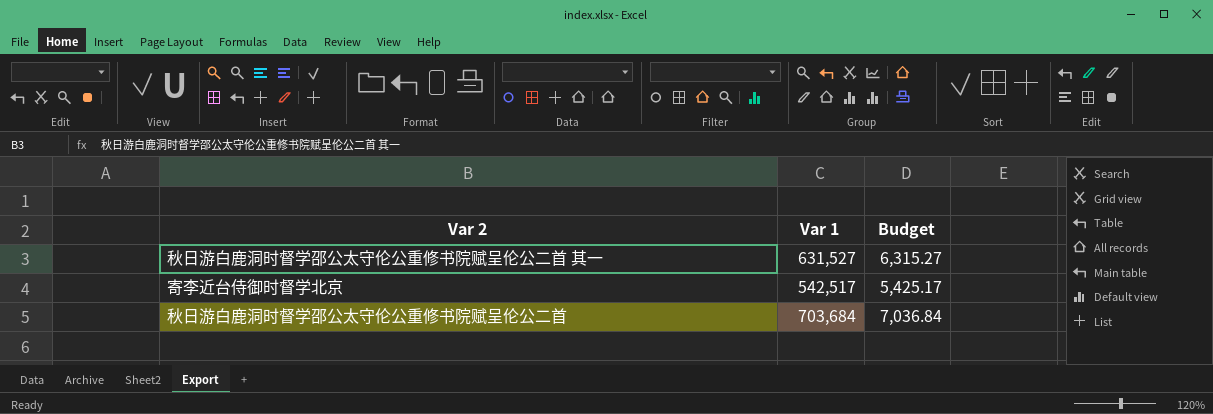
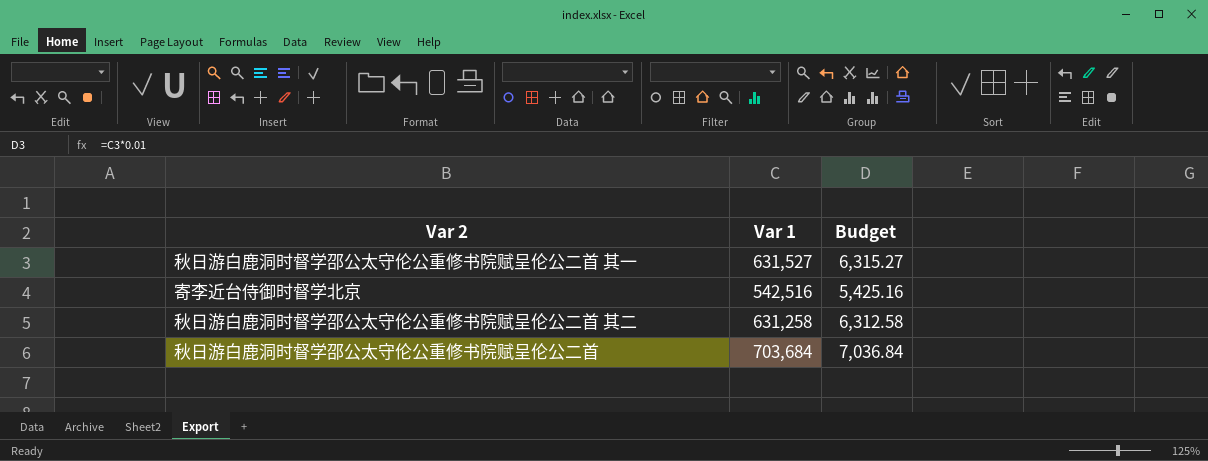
寄李近台侍御时督学北京 | Var 1: 542,517 -> 542,516
寄李近台侍御时督学北京 | Budget: 5,425.17 -> 5,425.16
row 秋日游白鹿洞时督学邵公太守伦公重修书院赋呈伦公二首 其二: none -> 631,258 | 6,312.58

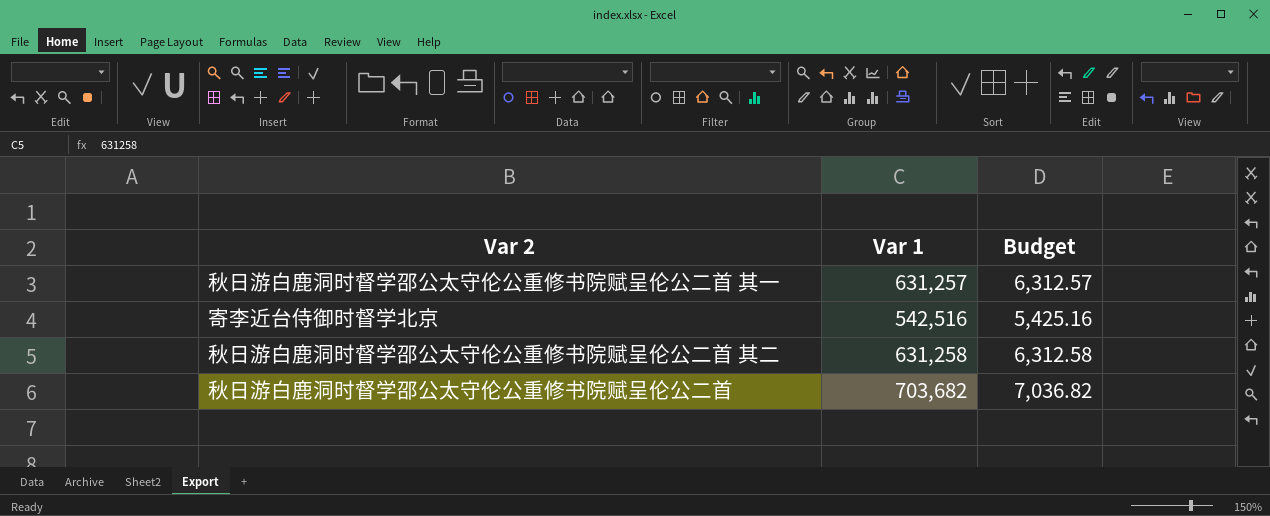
秋日游白鹿洞时督学邵公太守伦公重修书院赋呈伦公二首 其一 | Var 1: 631,527 -> 631,257
秋日游白鹿洞时督学邵公太守伦公重修书院赋呈伦公二首 其一 | Budget: 6,315.27 -> 6,312.57
秋日游白鹿洞时督学邵公太守伦公重修书院赋呈伦公二首 | Var 1: 703,684 -> 703,682
秋日游白鹿洞时督学邵公太守伦公重修书院赋呈伦公二首 | Budget: 7,036.84 -> 7,036.82

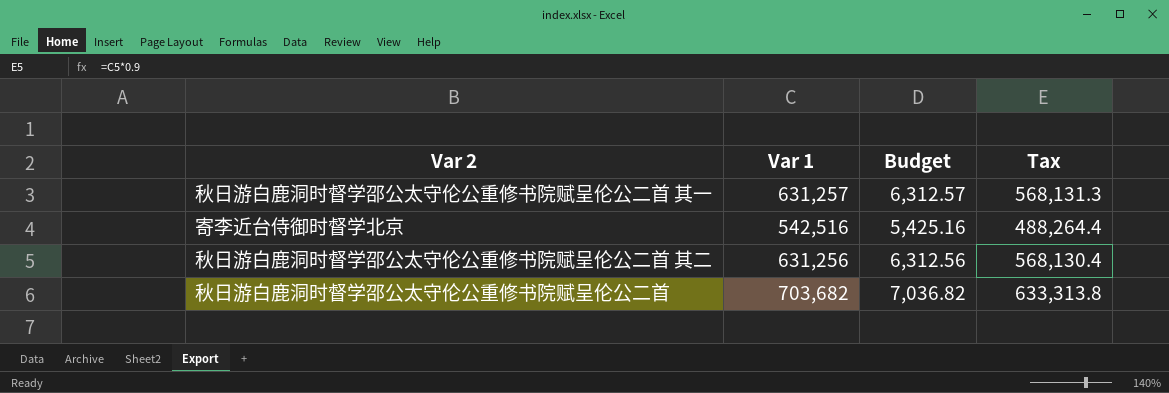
column Tax | formula: none -> [Var 1] * 0.9
秋日游白鹿洞时督学邵公太守伦公重修书院赋呈伦公二首 其二 | Var 1: 631,258 -> 631,256
秋日游白鹿洞时督学邵公太守伦公重修书院赋呈伦公二首 其二 | Budget: 6,312.58 -> 6,312.56

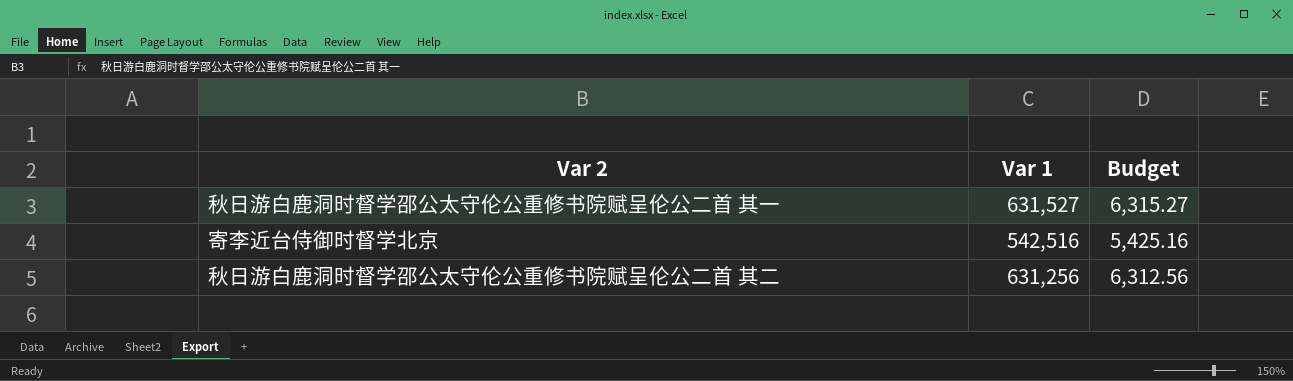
column Tax | formula: [Var 1] * 0.9 -> none
row 秋日游白鹿洞时督学邵公太守伦公重修书院赋呈伦公二首: 703,682 | 7,036.82 | 633,313.8 -> none
秋日游白鹿洞时督学邵公太守伦公重修书院赋呈伦公二首 其一 | Var 1: 631,257 -> 631,527
秋日游白鹿洞时督学邵公太守伦公重修书院赋呈伦公二首 其一 | Budget: 6,312.57 -> 6,315.27

